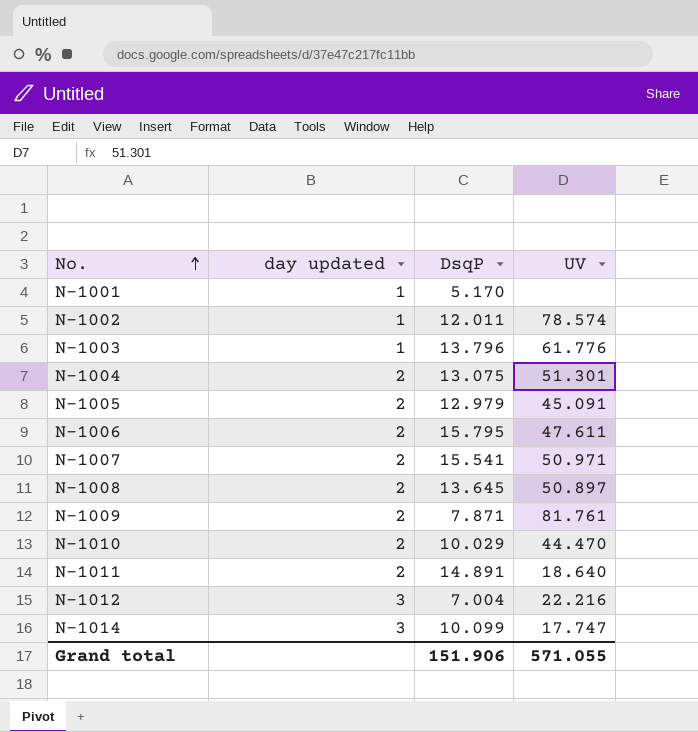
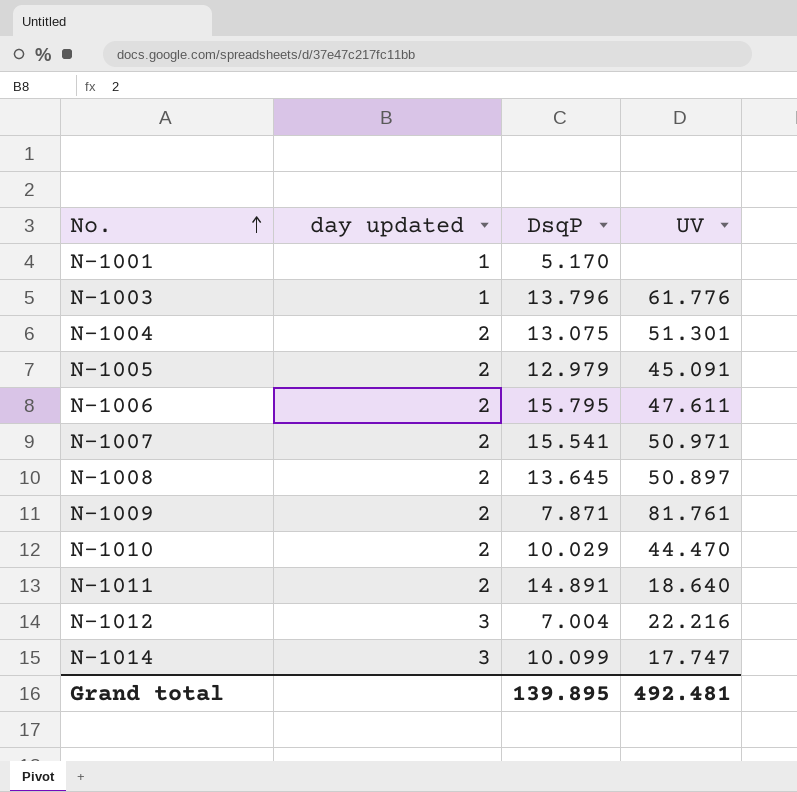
row N-1002: 1 | 12.011 | 78.574 -> none
Grand total | DsqP: 151.906 -> 139.895
Grand total | UV: 571.055 -> 492.481

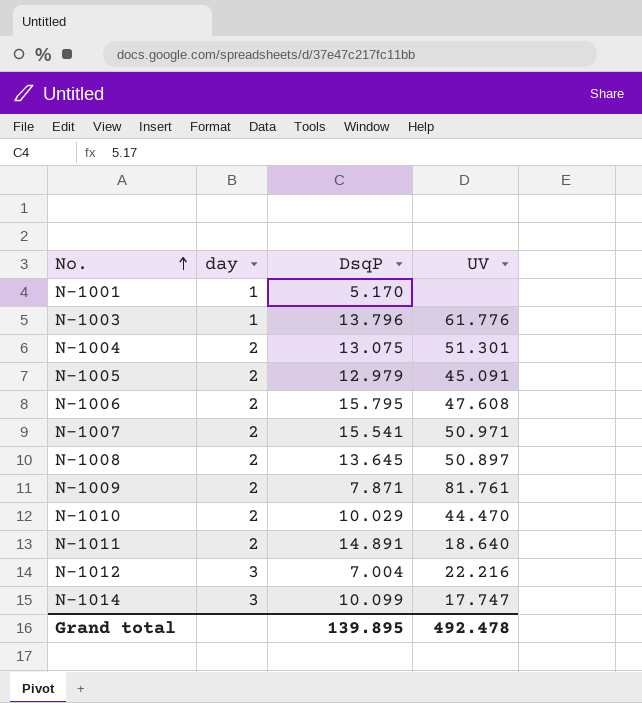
column name: day updated -> day
N-1006 | UV: 47.611 -> 47.608
Grand total | UV: 492.481 -> 492.478

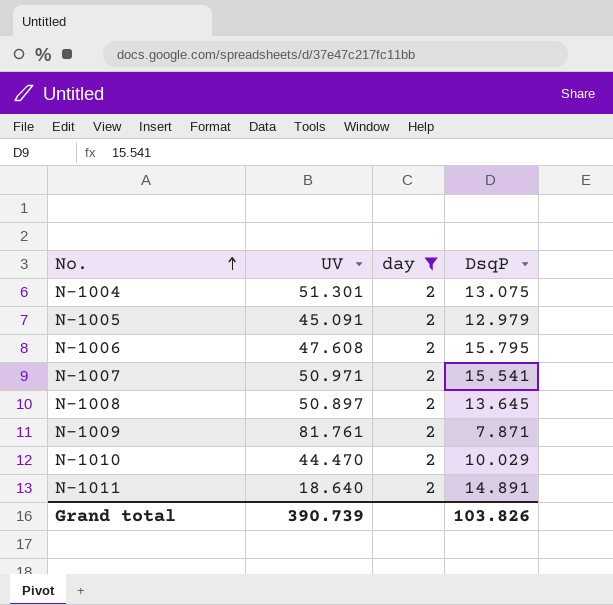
filter: none -> day = 2
column UV | position: 4 -> 2
Grand total | UV: 492.478 -> 390.739
Grand total | DsqP: 139.895 -> 103.826

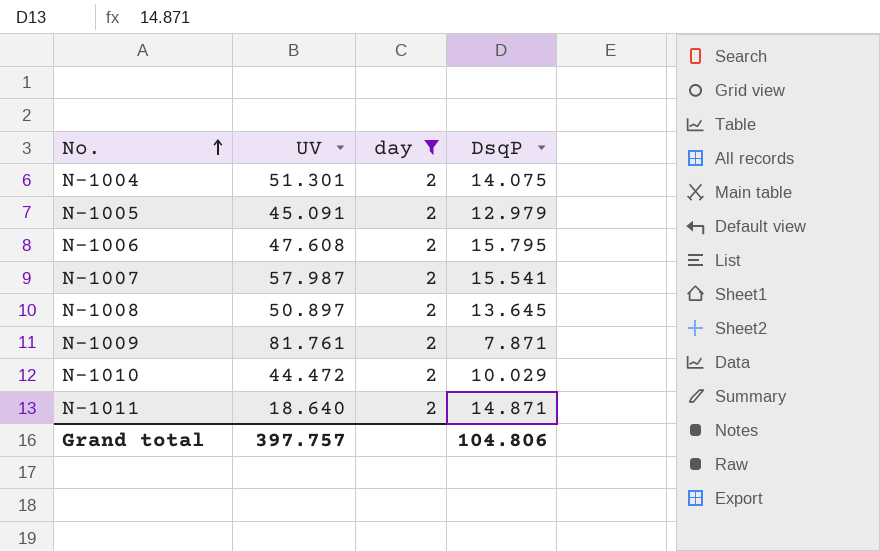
N-1004 | DsqP: 13.075 -> 14.075
N-1007 | UV: 50.971 -> 57.987
N-1010 | UV: 44.470 -> 44.472
N-1011 | DsqP: 14.891 -> 14.871
Grand total | UV: 390.739 -> 397.757
Grand total | DsqP: 103.826 -> 104.806

